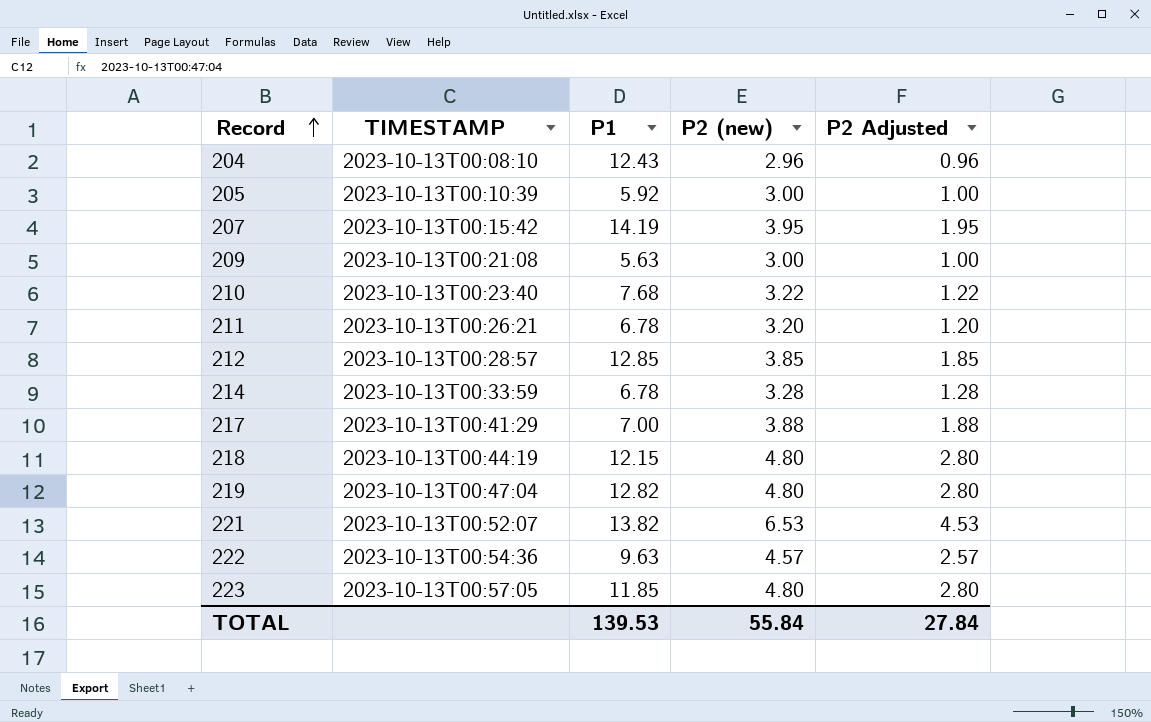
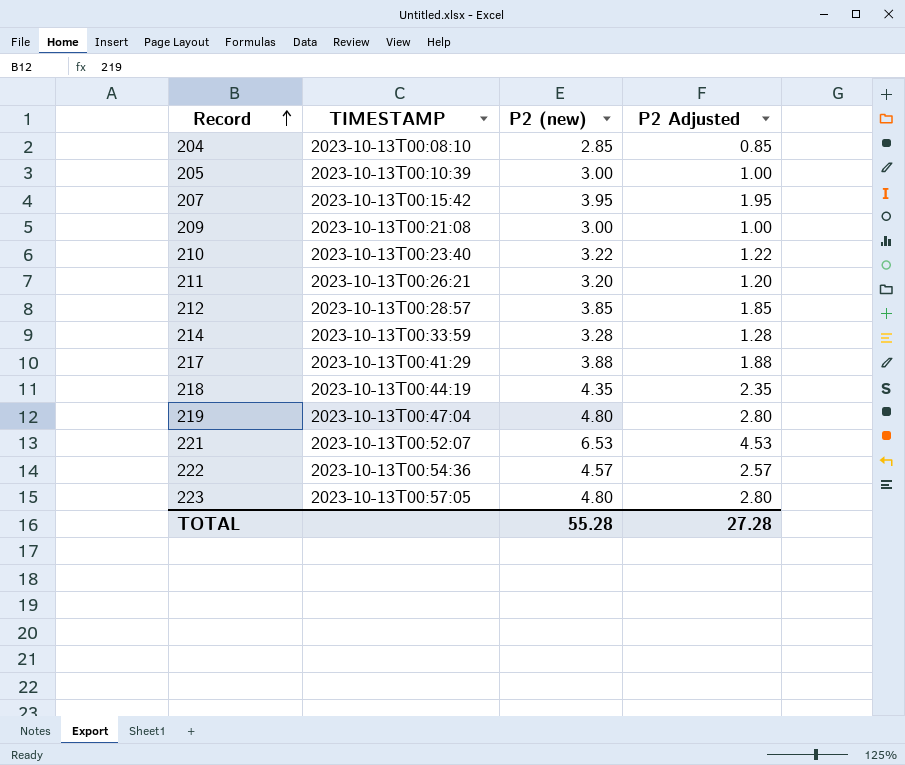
column P1 | position: 3 -> none
204 | P2 (new): 2.96 -> 2.85
204 | P2 Adjusted: 0.96 -> 0.85
218 | P2 (new): 4.80 -> 4.35
218 | P2 Adjusted: 2.80 -> 2.35
TOTAL | P2 (new): 55.84 -> 55.28
TOTAL | P2 Adjusted: 27.84 -> 27.28

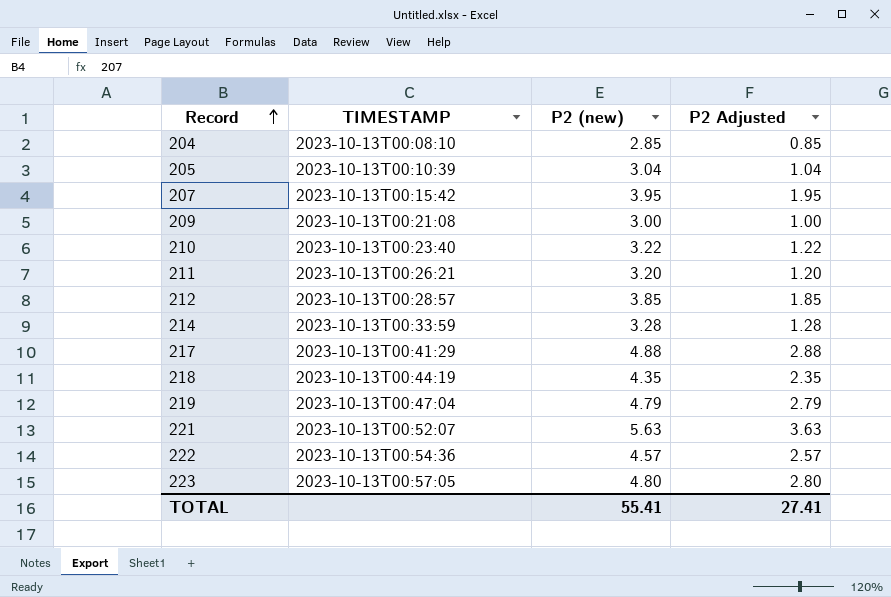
205 | P2 (new): 3.00 -> 3.04
205 | P2 Adjusted: 1.00 -> 1.04
217 | P2 (new): 3.88 -> 4.88
217 | P2 Adjusted: 1.88 -> 2.88
219 | P2 (new): 4.80 -> 4.79
219 | P2 Adjusted: 2.80 -> 2.79
221 | P2 (new): 6.53 -> 5.63
221 | P2 Adjusted: 4.53 -> 3.63
TOTAL | P2 (new): 55.28 -> 55.41
TOTAL | P2 Adjusted: 27.28 -> 27.41

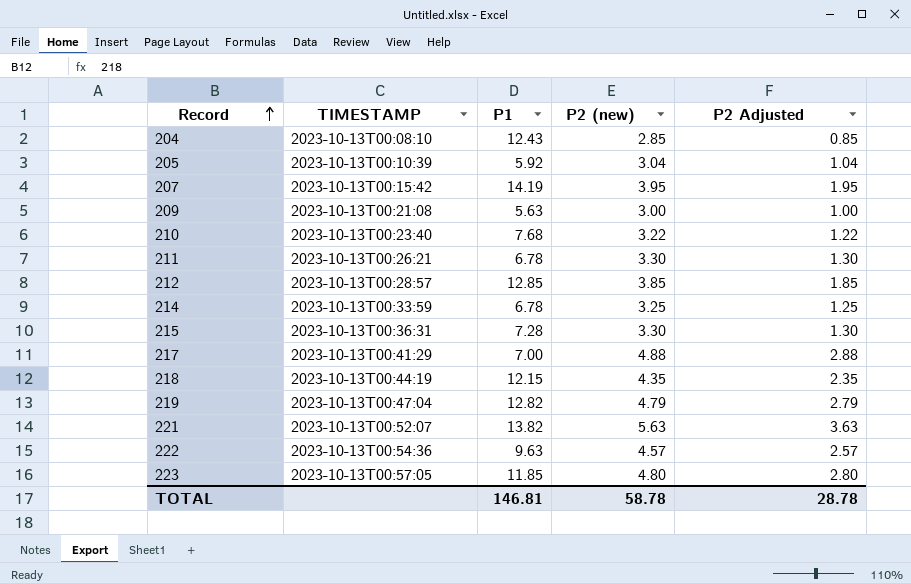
column P1 | position: none -> 3
211 | P2 (new): 3.20 -> 3.30
211 | P2 Adjusted: 1.20 -> 1.30
214 | P2 (new): 3.28 -> 3.25
214 | P2 Adjusted: 1.28 -> 1.25
row 215: none -> 2023-10-13T00:36:31 | 7.28 | 3.30 | 1.30
TOTAL | P2 (new): 55.41 -> 58.78
TOTAL | P2 Adjusted: 27.41 -> 28.78

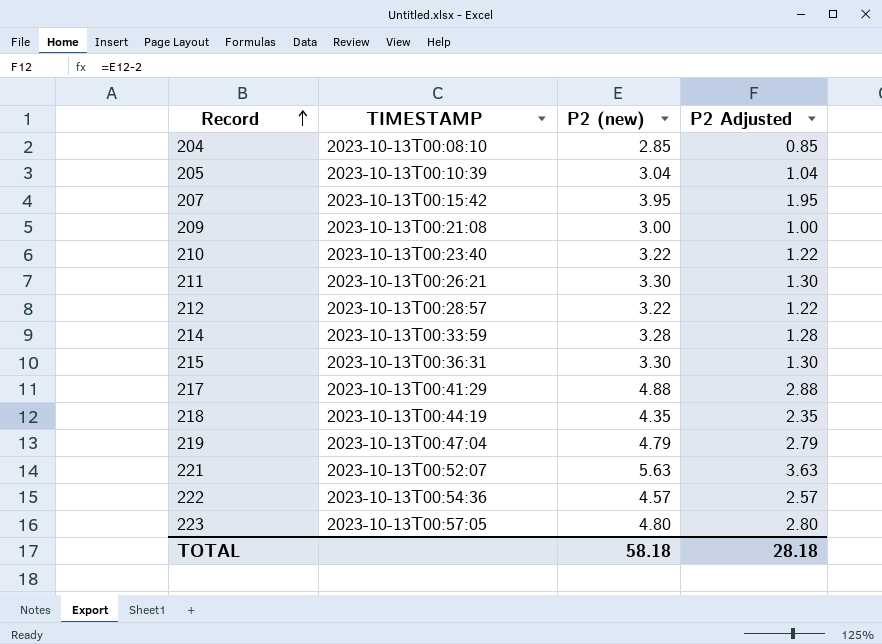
column P1 | position: 3 -> none
212 | P2 (new): 3.85 -> 3.22
212 | P2 Adjusted: 1.85 -> 1.22
214 | P2 (new): 3.25 -> 3.28
214 | P2 Adjusted: 1.25 -> 1.28
TOTAL | P2 (new): 58.78 -> 58.18
TOTAL | P2 Adjusted: 28.78 -> 28.18

